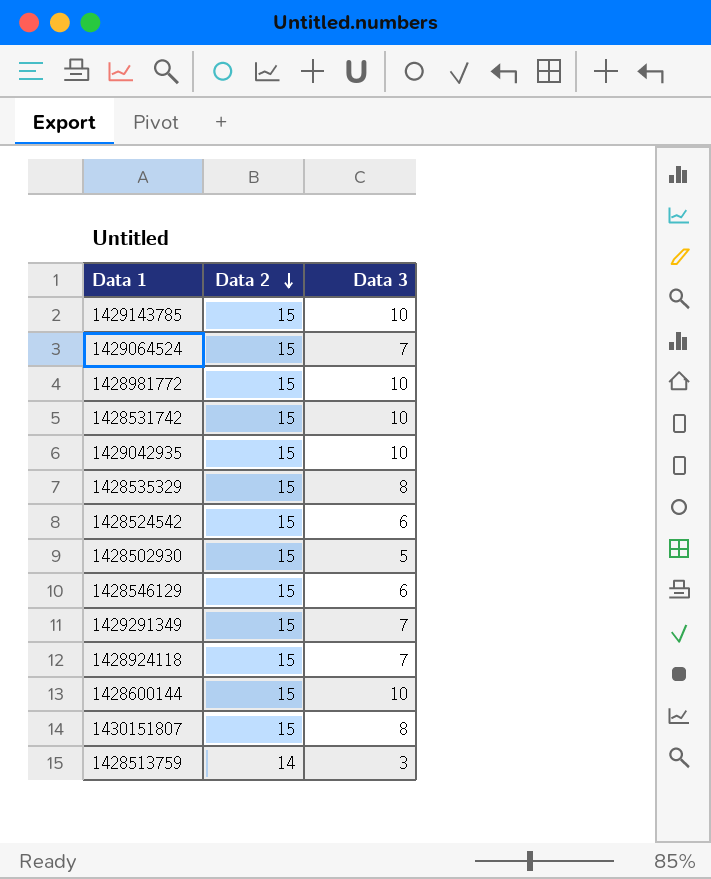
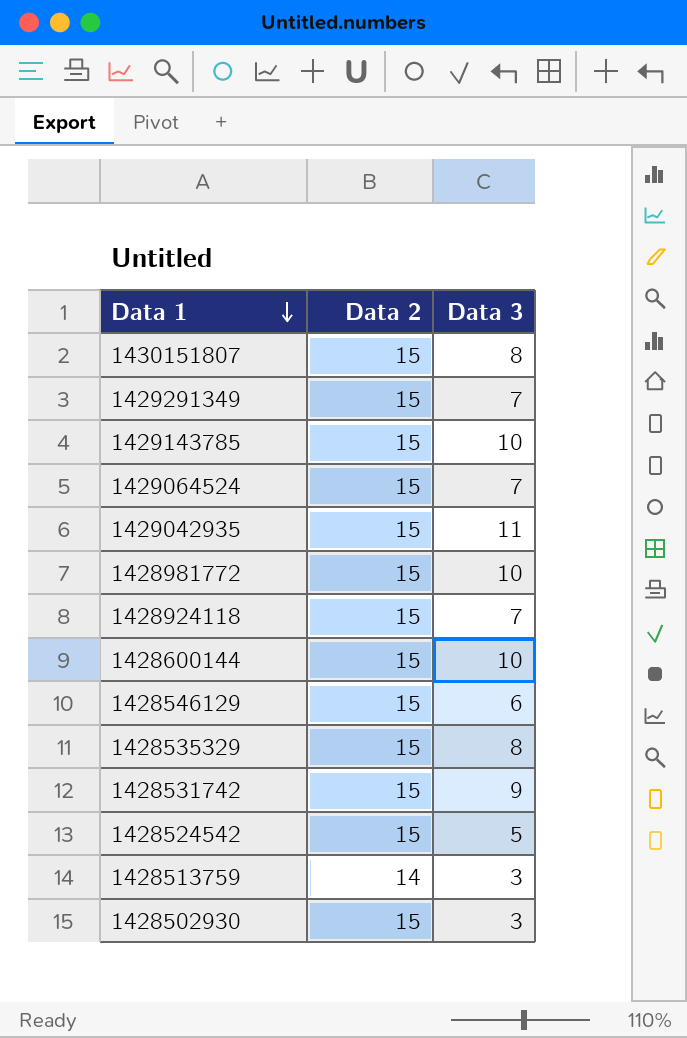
row order: Data 2 descending -> Data 1 descending
1429042935 | Data 3: 10 -> 11
1428531742 | Data 3: 10 -> 9
1428524542 | Data 3: 6 -> 5
1428502930 | Data 3: 5 -> 3

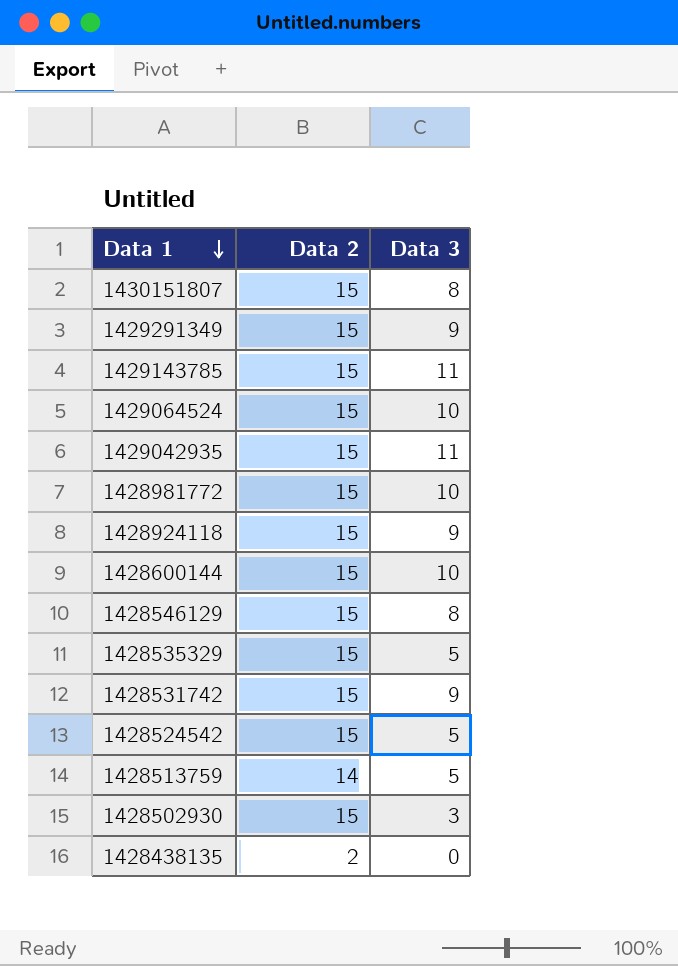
1429291349 | Data 3: 7 -> 9
1429143785 | Data 3: 10 -> 11
1429064524 | Data 3: 7 -> 10
1428924118 | Data 3: 7 -> 9
1428546129 | Data 3: 6 -> 8
1428535329 | Data 3: 8 -> 5
1428513759 | Data 3: 3 -> 5
row 1428438135: none -> 2 | 0

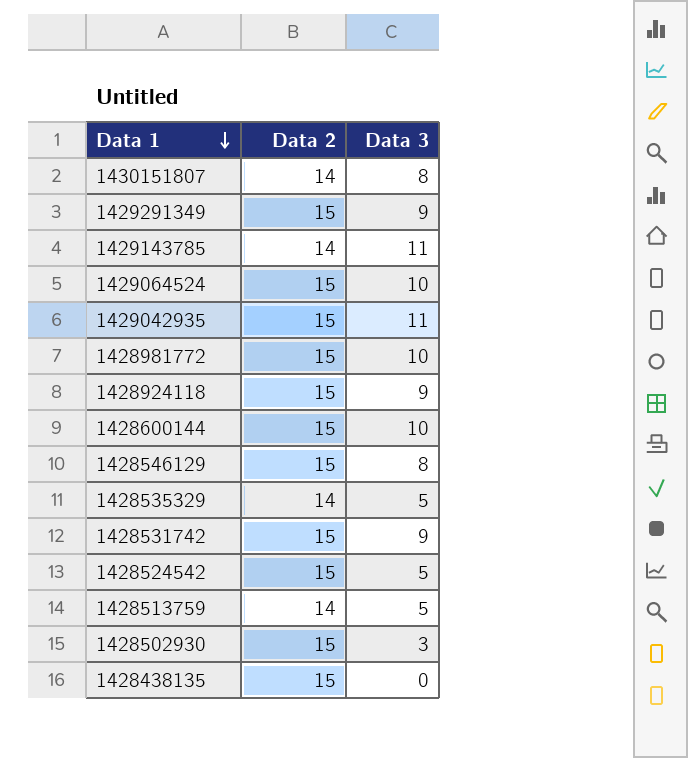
1430151807 | Data 2: 15 -> 14
1429143785 | Data 2: 15 -> 14
1428535329 | Data 2: 15 -> 14
1428438135 | Data 2: 2 -> 15

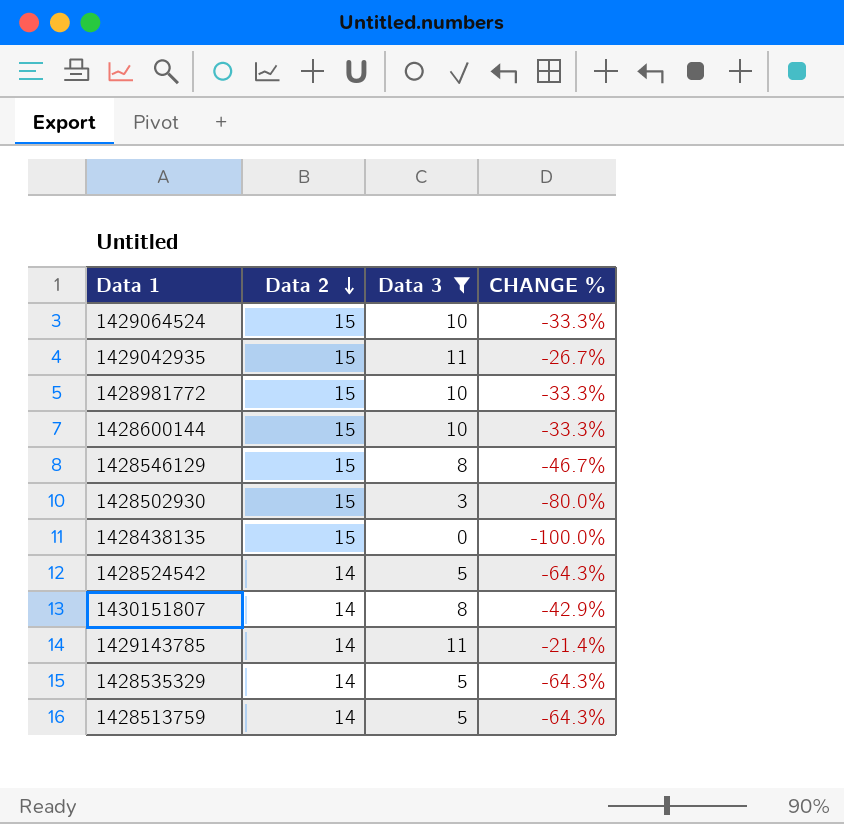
filter: none -> Data 3 != 9
row order: Data 1 descending -> Data 2 descending
column CHANGE % | formula: none -> ([Data 3] - [Data 2]) / [Data 2]
1428524542 | Data 2: 15 -> 14

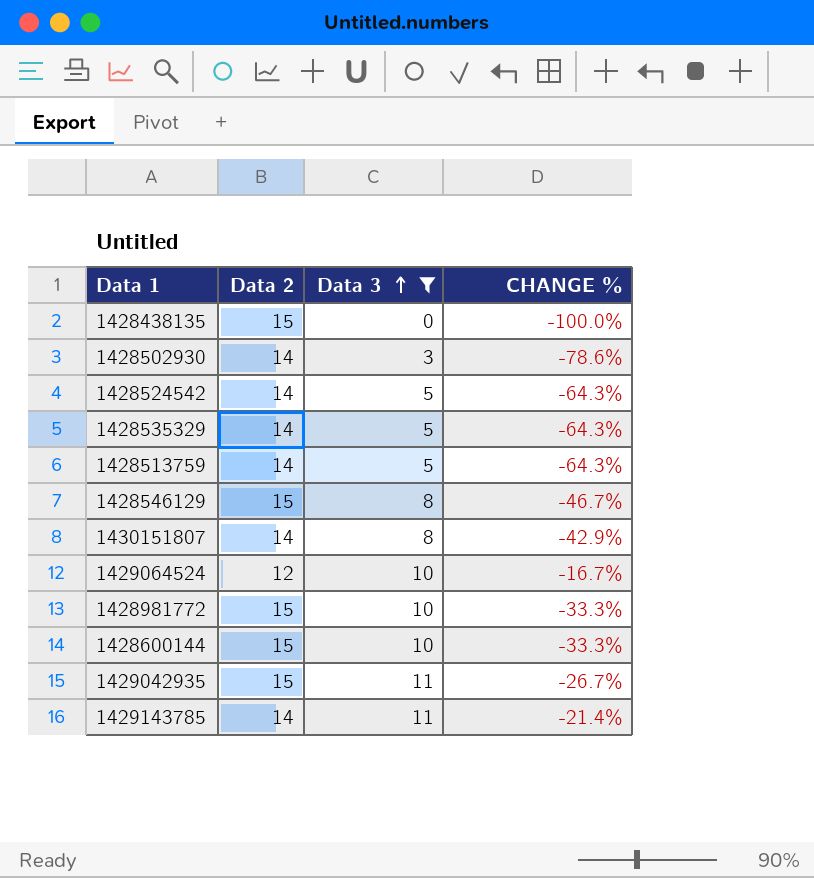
row order: Data 2 descending -> Data 3 ascending
1428502930 | Data 2: 15 -> 14
1428502930 | CHANGE %: -80.0% -> -78.6%
1429064524 | Data 2: 15 -> 12
1429064524 | CHANGE %: -33.3% -> -16.7%

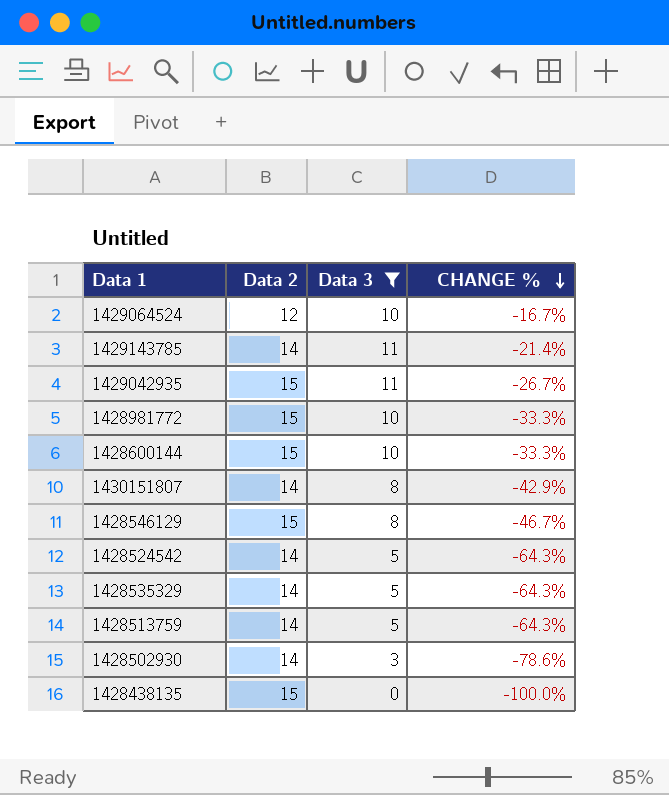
row order: Data 3 ascending -> CHANGE % descending

